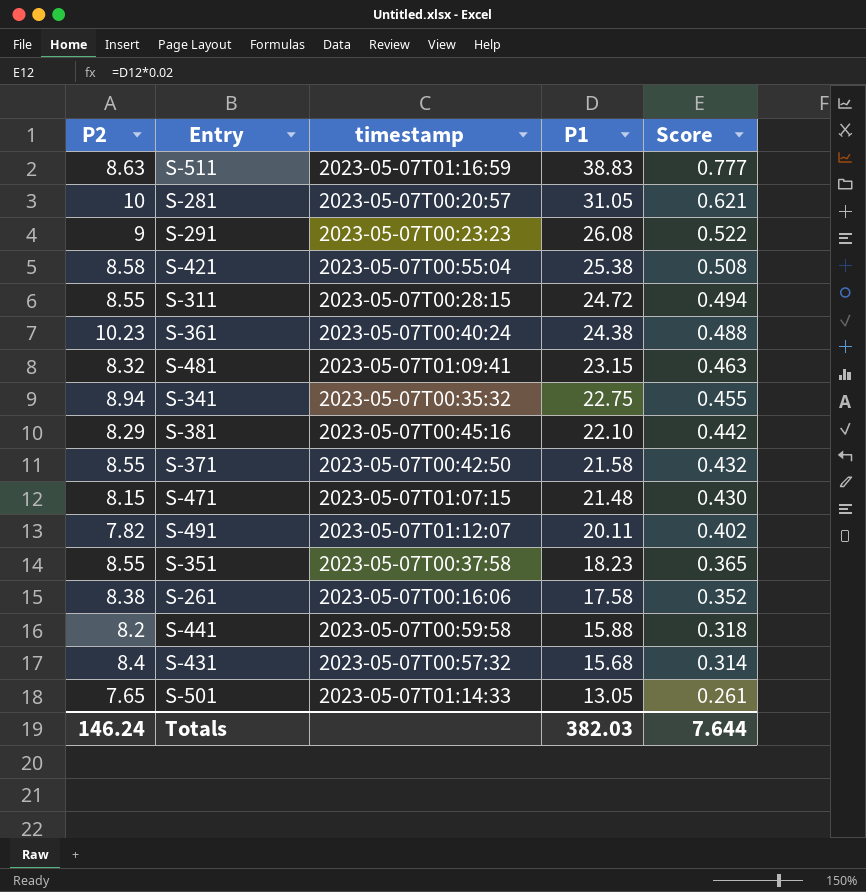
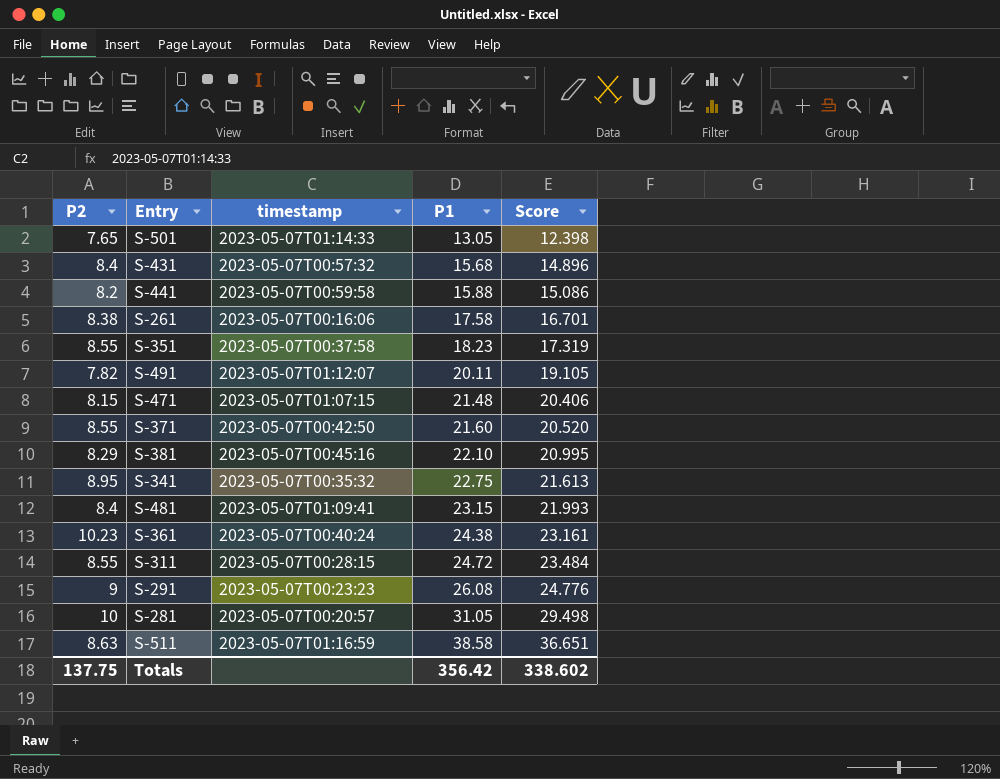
row order: P1 descending -> P1 ascending
column Score | formula: [P1] * 0.02 -> [P1] * 0.95
row S-421: 8.58 | 2023-05-07T00:55:04 | 25.38 | 0.508 -> none
S-371 | P1: 21.58 -> 21.60
S-341 | P2: 8.94 -> 8.95
S-481 | P2: 8.32 -> 8.4
S-511 | P1: 38.83 -> 38.58
Totals | P2: 146.24 -> 137.75
Totals | P1: 382.03 -> 356.42
Totals | Score: 7.644 -> 338.602

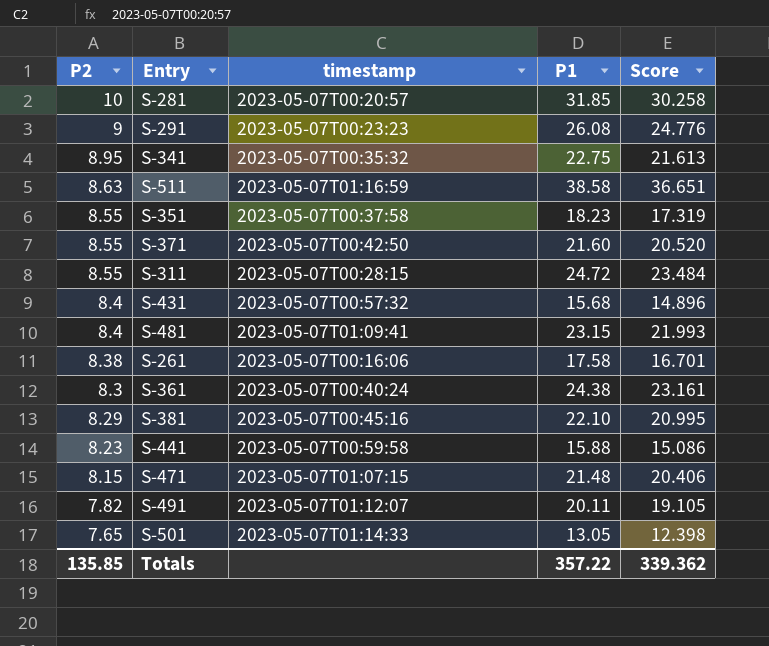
row order: P1 ascending -> P2 descending
S-281 | P1: 31.05 -> 31.85
S-281 | Score: 29.498 -> 30.258
S-361 | P2: 10.23 -> 8.3
S-441 | P2: 8.2 -> 8.23
Totals | P2: 137.75 -> 135.85
Totals | P1: 356.42 -> 357.22
Totals | Score: 338.602 -> 339.362

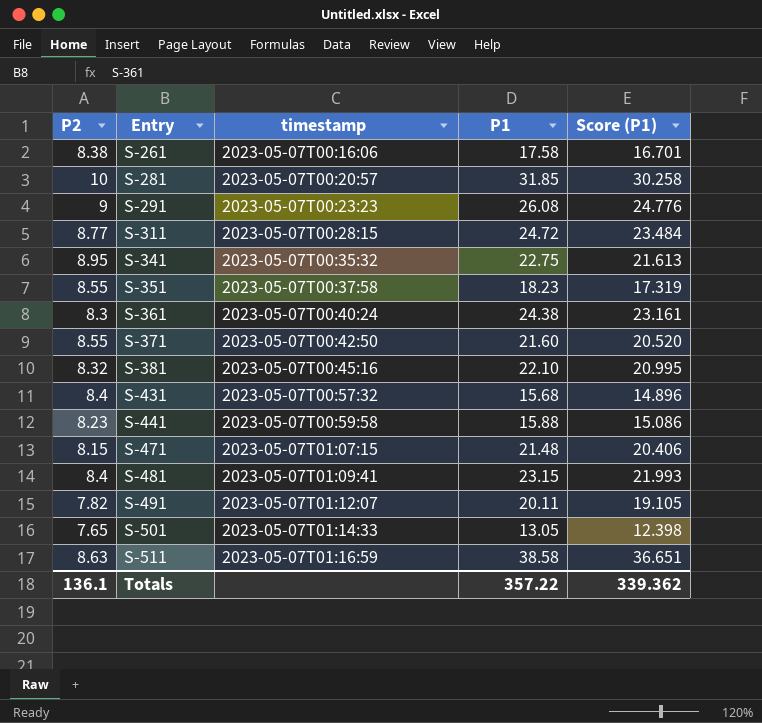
row order: P2 descending -> Entry ascending
column name: Score -> Score (P1)
S-311 | P2: 8.55 -> 8.77
S-381 | P2: 8.29 -> 8.32
Totals | P2: 135.85 -> 136.1

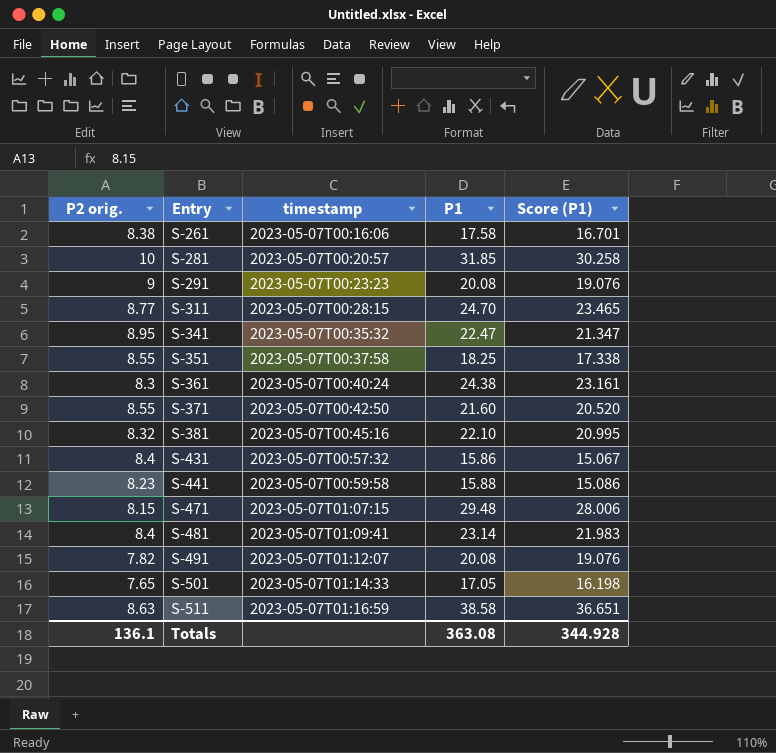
column name: P2 -> P2 orig.
S-291 | P1: 26.08 -> 20.08
S-291 | Score (P1): 24.776 -> 19.076
S-311 | P1: 24.72 -> 24.70
S-311 | Score (P1): 23.484 -> 23.465
S-341 | P1: 22.75 -> 22.47
S-341 | Score (P1): 21.613 -> 21.347
S-351 | P1: 18.23 -> 18.25
S-351 | Score (P1): 17.319 -> 17.338
S-431 | P1: 15.68 -> 15.86
S-431 | Score (P1): 14.896 -> 15.067
S-471 | P1: 21.48 -> 29.48
S-471 | Score (P1): 20.406 -> 28.006
S-481 | P1: 23.15 -> 23.14
S-481 | Score (P1): 21.993 -> 21.983
S-491 | P1: 20.11 -> 20.08
S-491 | Score (P1): 19.105 -> 19.076
S-501 | P1: 13.05 -> 17.05
S-501 | Score (P1): 12.398 -> 16.198
Totals | P1: 357.22 -> 363.08
Totals | Score (P1): 339.362 -> 344.928

